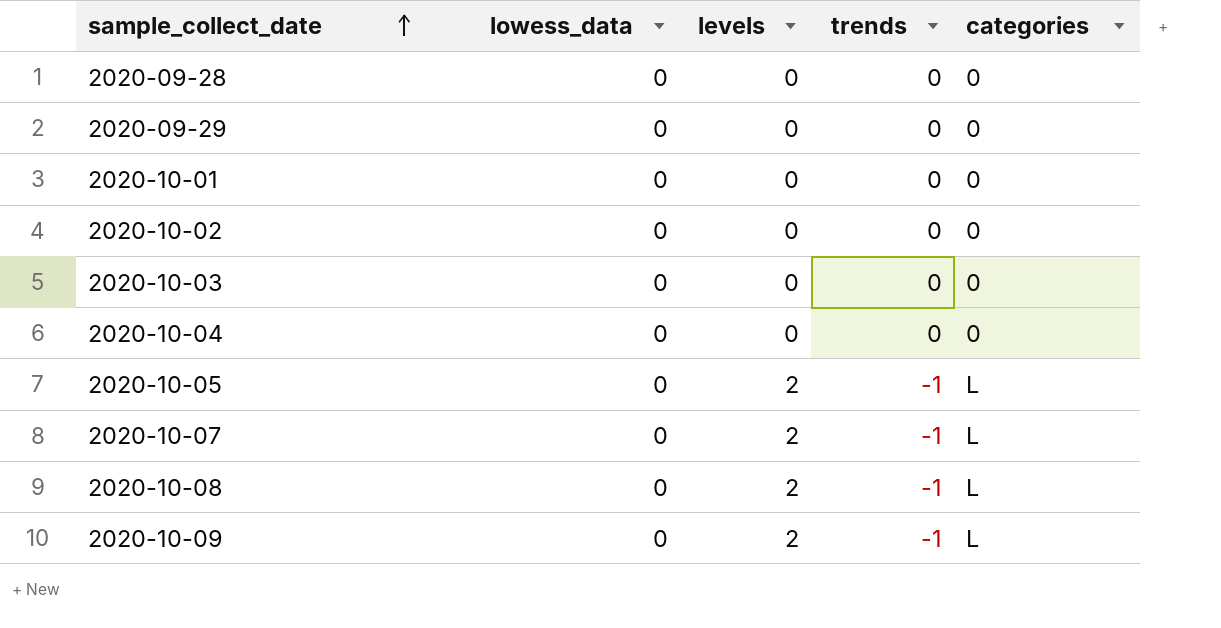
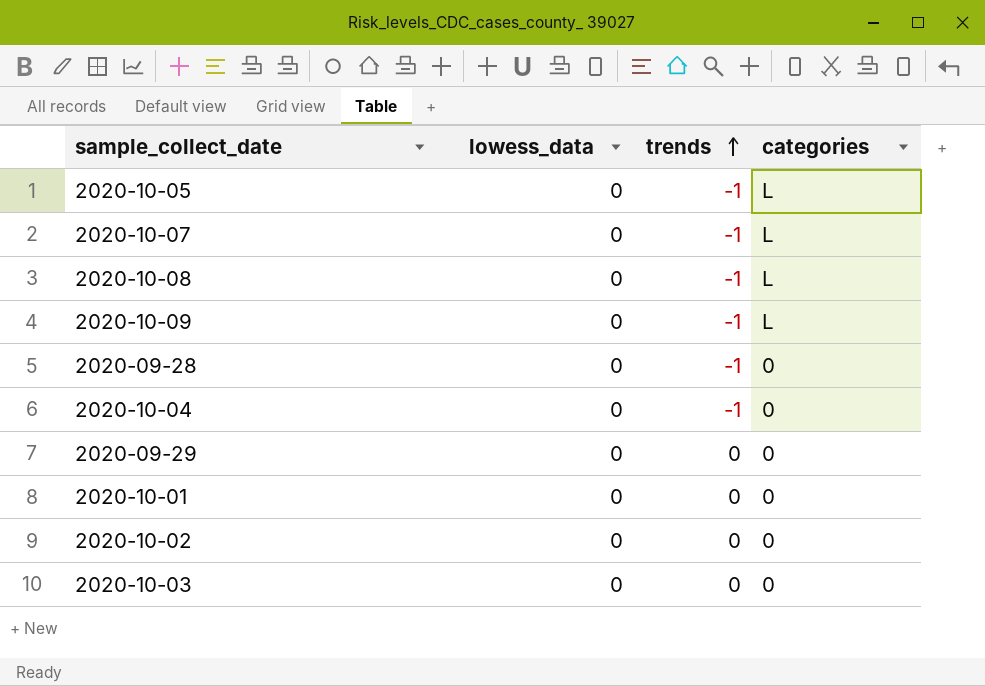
row order: sample_collect_date ascending -> trends ascending
column levels | position: 3 -> none
2020-09-28 | trends: 0 -> -1
2020-10-04 | trends: 0 -> -1

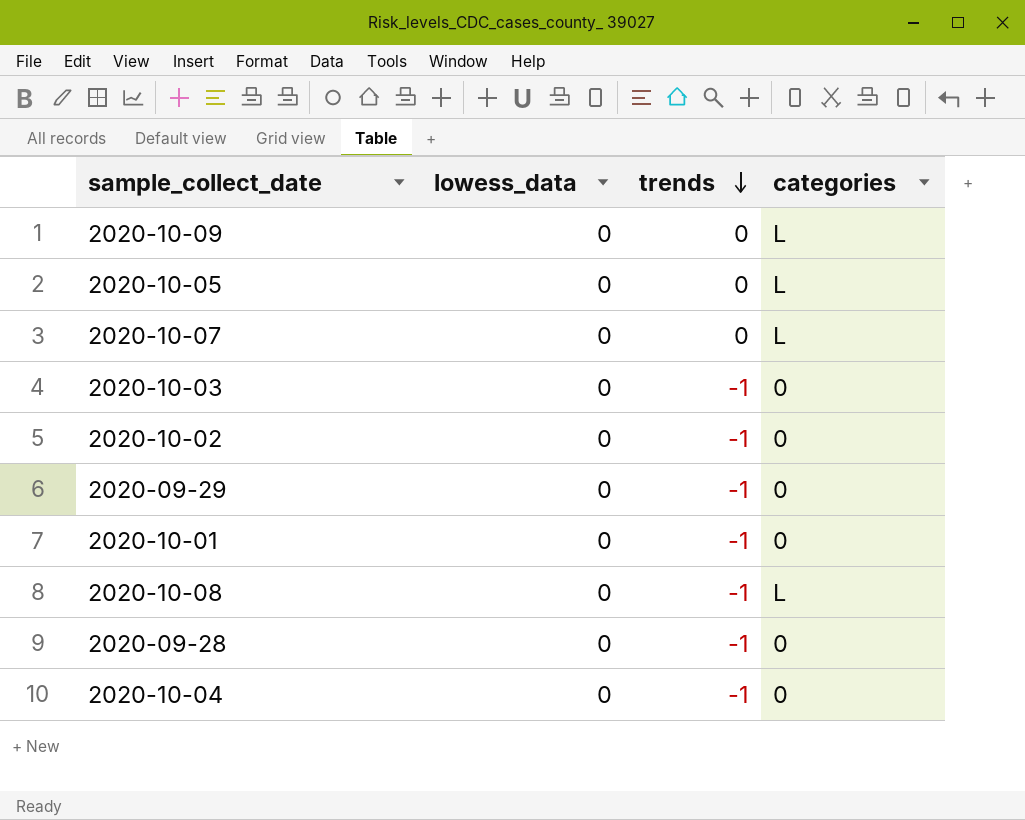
row order: trends ascending -> trends descending
2020-10-09 | trends: -1 -> 0
2020-10-05 | trends: -1 -> 0
2020-10-07 | trends: -1 -> 0
2020-10-03 | trends: 0 -> -1
2020-10-02 | trends: 0 -> -1
2020-09-29 | trends: 0 -> -1
2020-10-01 | trends: 0 -> -1

